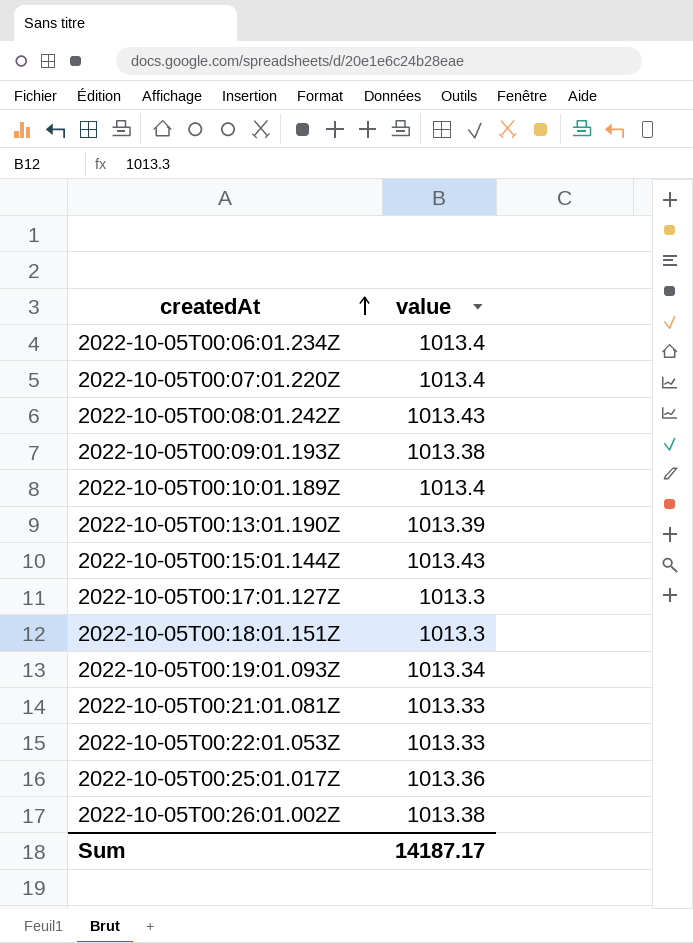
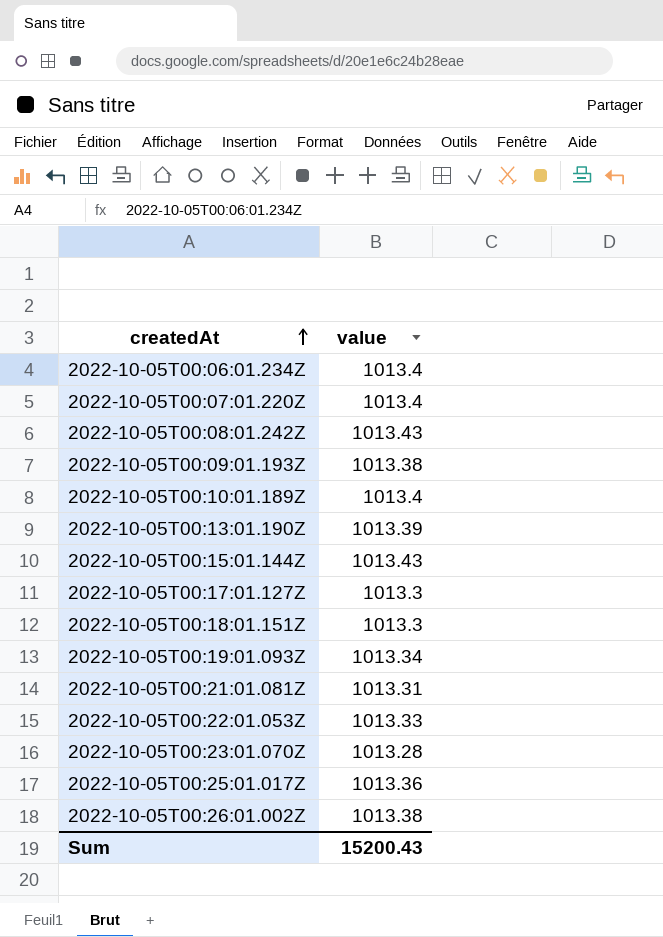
2022-10-05T00:21:01.081Z | value: 1013.33 -> 1013.31
row 2022-10-05T00:23:01.070Z: none -> 1013.28
Sum | value: 14187.17 -> 15200.43

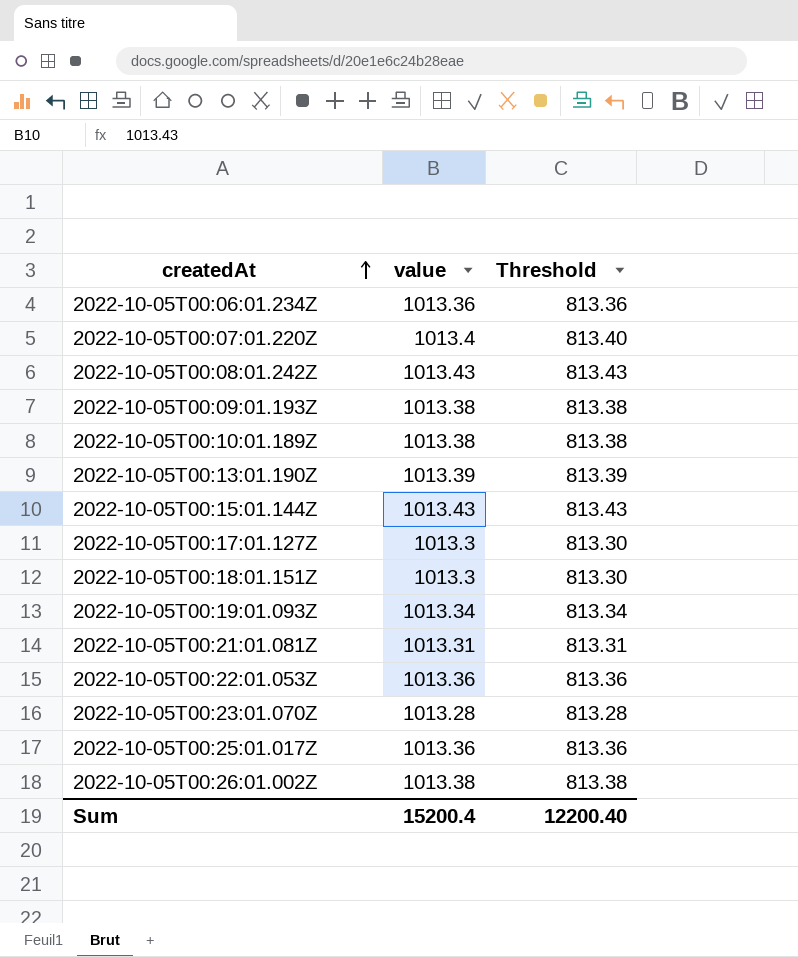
column Threshold | formula: none -> [value] - 200
2022-10-05T00:06:01.234Z | value: 1013.4 -> 1013.36
2022-10-05T00:10:01.189Z | value: 1013.4 -> 1013.38
2022-10-05T00:22:01.053Z | value: 1013.33 -> 1013.36
Sum | value: 15200.43 -> 15200.4

